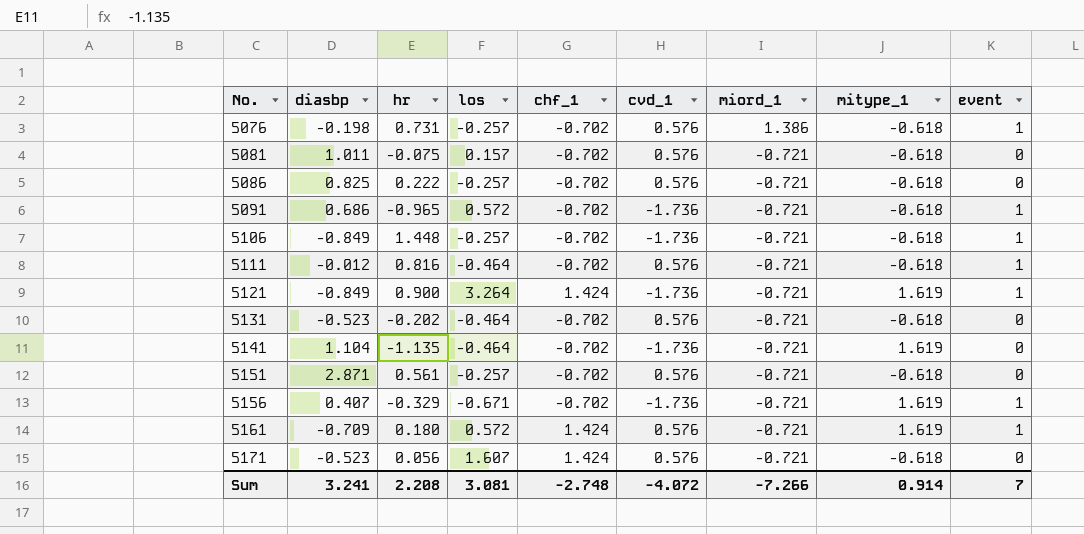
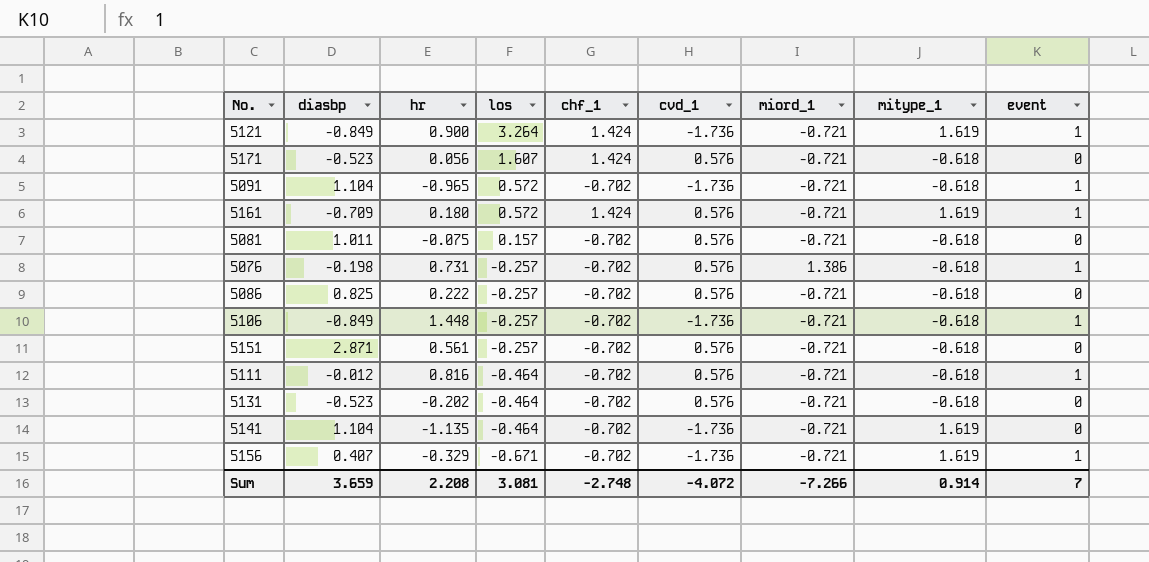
row order: No. ascending -> los descending
5091 | diasbp: 0.686 -> 1.104
Sum | diasbp: 3.241 -> 3.659

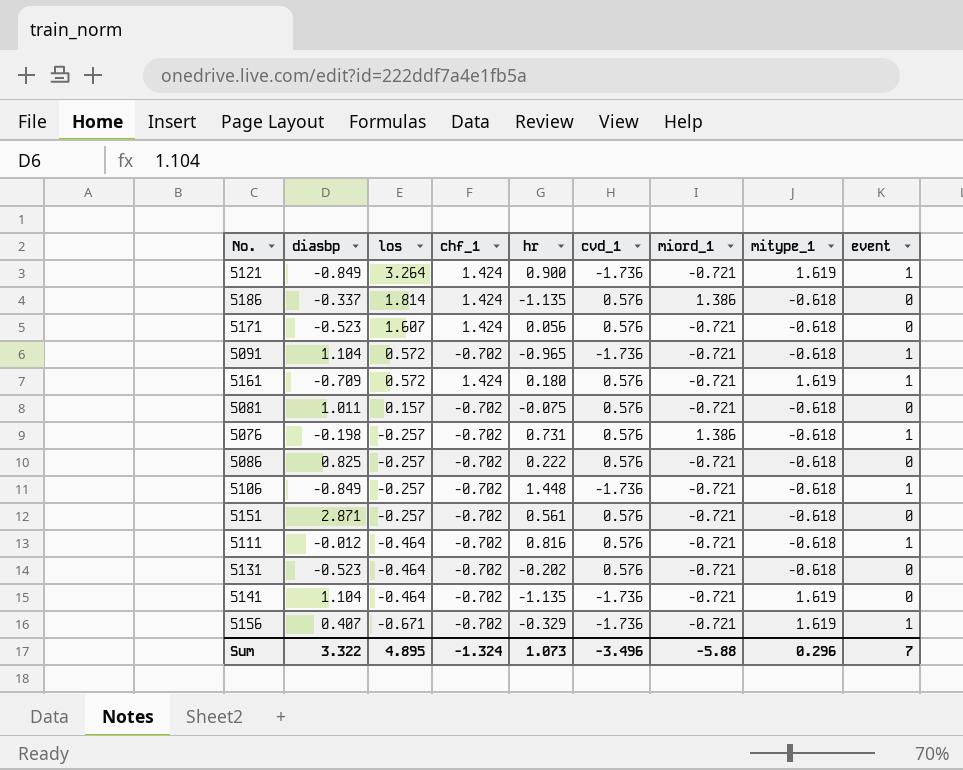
column hr | position: 3 -> 5
row 5186: none -> -0.337 | 1.814 | 1.424 | -1.135 | 0.576 | 1.386 | -0.618 | 0
Sum | diasbp: 3.659 -> 3.322
Sum | los: 3.081 -> 4.895
Sum | chf_1: -2.748 -> -1.324
Sum | hr: 2.208 -> 1.073
Sum | cvd_1: -4.072 -> -3.496
Sum | miord_1: -7.266 -> -5.88
Sum | mitype_1: 0.914 -> 0.296

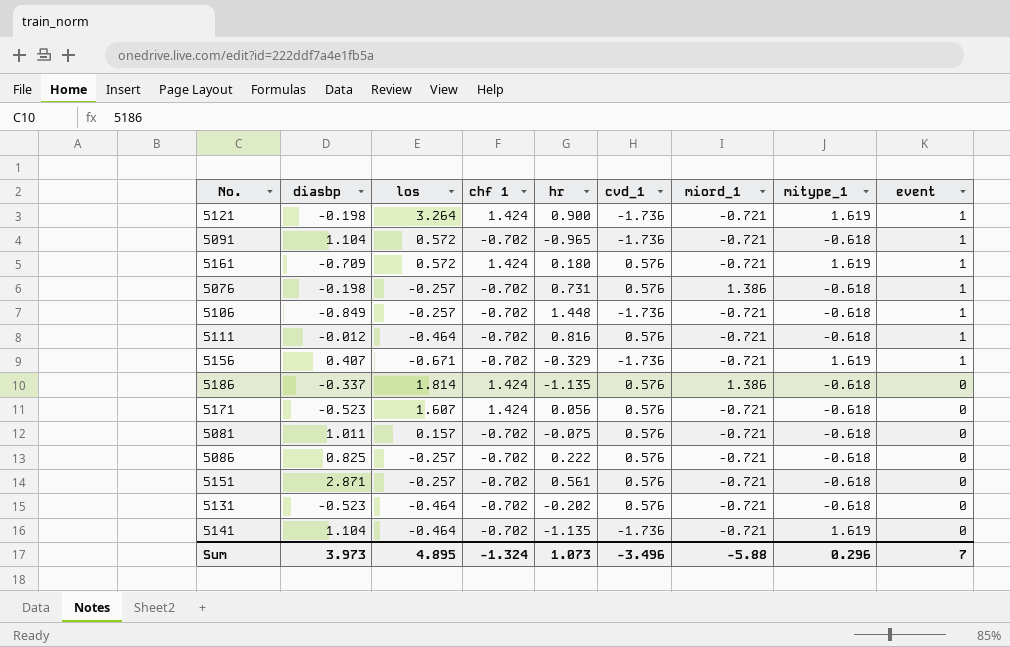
row order: los descending -> event descending
column name: chf_1 -> chf 1
5121 | diasbp: -0.849 -> -0.198
Sum | diasbp: 3.322 -> 3.973

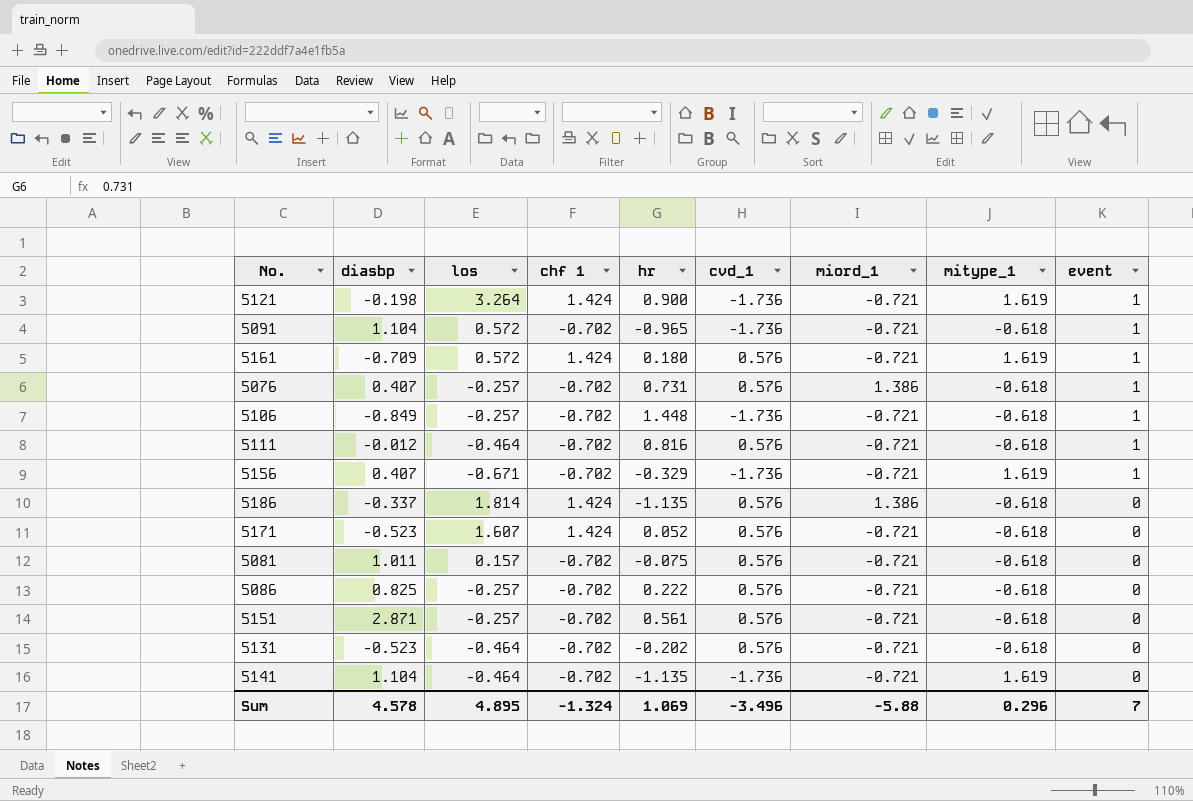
5076 | diasbp: -0.198 -> 0.407
5171 | hr: 0.056 -> 0.052
Sum | diasbp: 3.973 -> 4.578
Sum | hr: 1.073 -> 1.069

